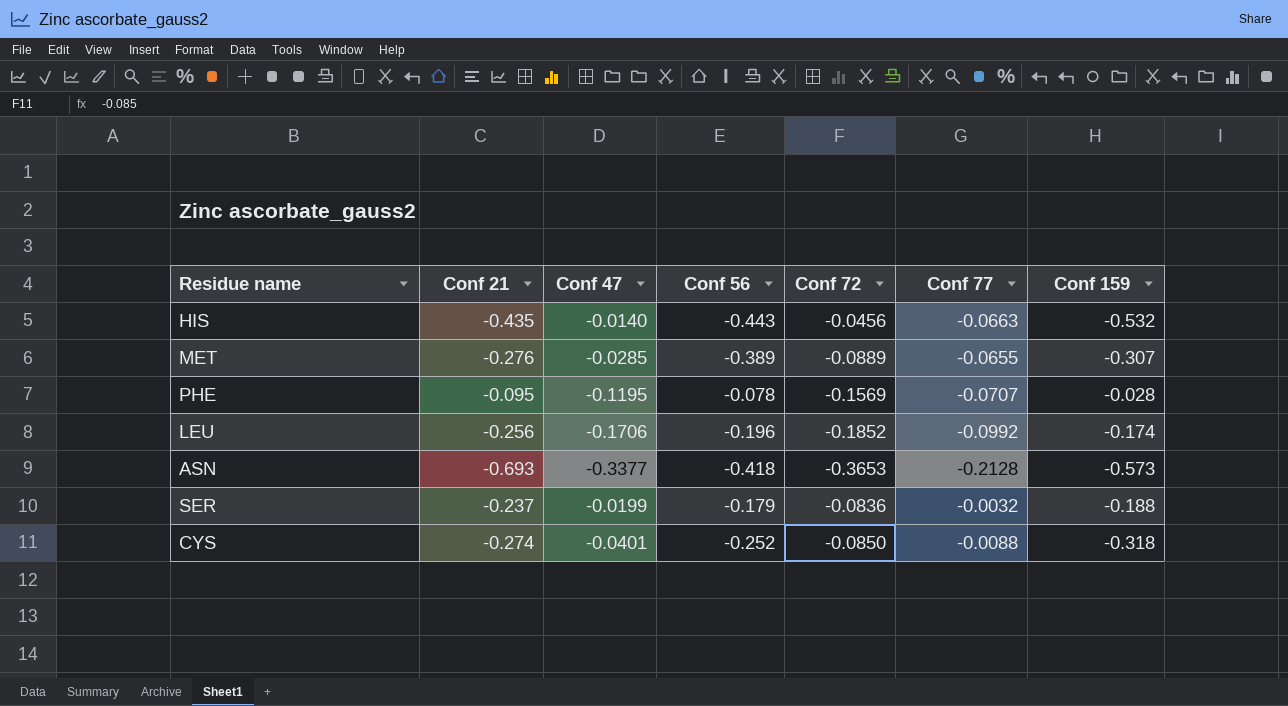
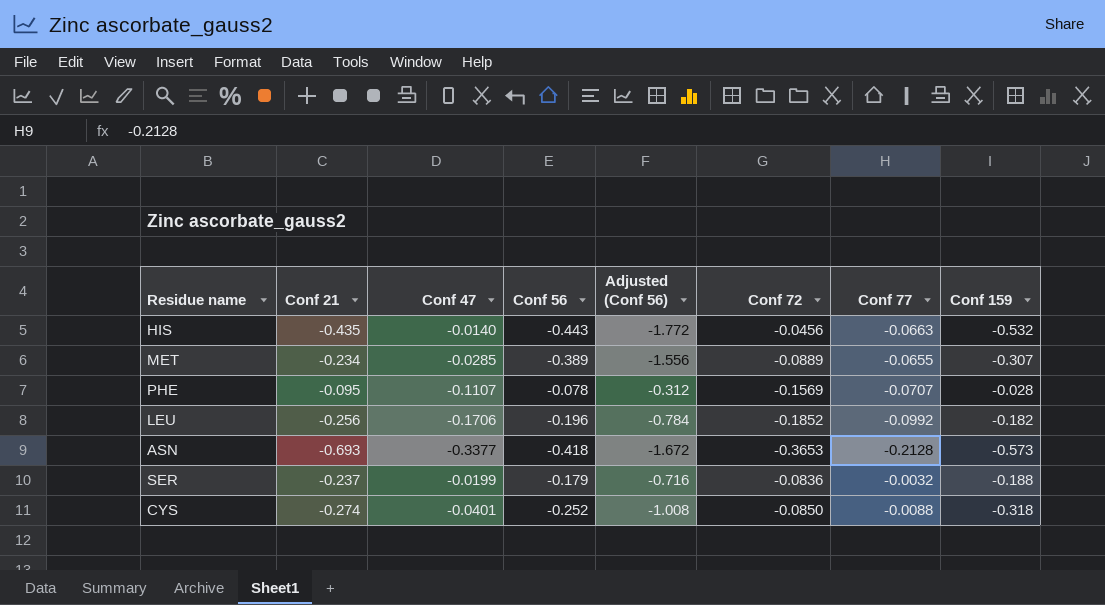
column Adjusted (Conf 56) | formula: none -> [Conf 56] * 4
MET | Conf 21: -0.276 -> -0.234
PHE | Conf 47: -0.1195 -> -0.1107
LEU | Conf 159: -0.174 -> -0.182

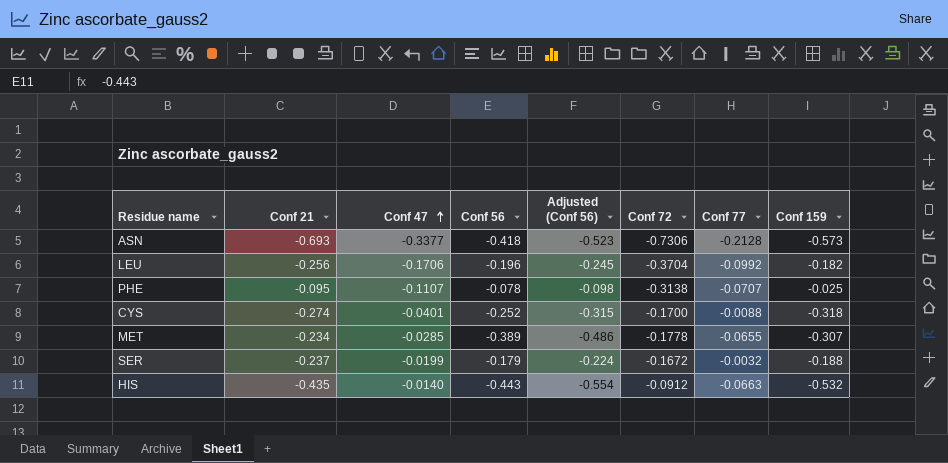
row order: none -> Conf 47 ascending
column Adjusted (Conf 56) | formula: [Conf 56] * 4 -> [Conf 56] * 1.25
ASN | Conf 72: -0.3653 -> -0.7306
LEU | Conf 72: -0.1852 -> -0.3704
PHE | Conf 72: -0.1569 -> -0.3138
PHE | Conf 159: -0.028 -> -0.025
CYS | Conf 72: -0.0850 -> -0.1700
MET | Conf 72: -0.0889 -> -0.1778
SER | Conf 72: -0.0836 -> -0.1672
HIS | Conf 72: -0.0456 -> -0.0912

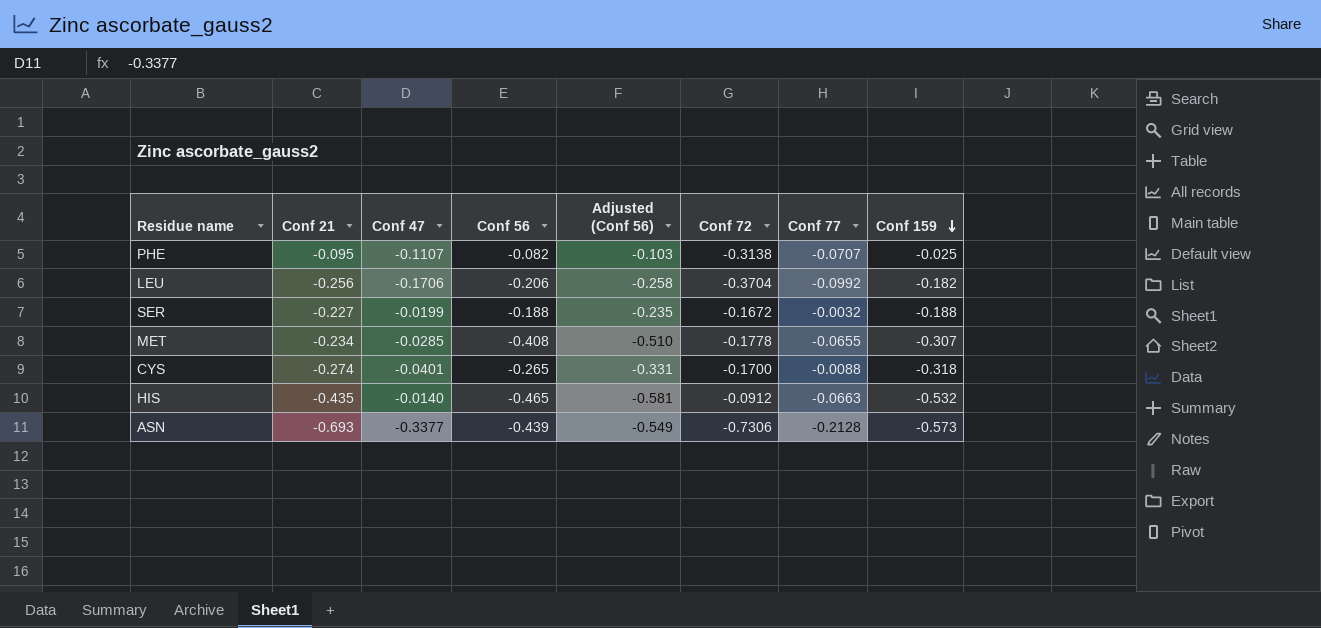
row order: Conf 47 ascending -> Conf 159 descending
PHE | Conf 56: -0.078 -> -0.082
PHE | Adjusted (Conf 56): -0.098 -> -0.103
LEU | Conf 56: -0.196 -> -0.206
LEU | Adjusted (Conf 56): -0.245 -> -0.258
SER | Conf 21: -0.237 -> -0.227
SER | Conf 56: -0.179 -> -0.188
SER | Adjusted (Conf 56): -0.224 -> -0.235
MET | Conf 56: -0.389 -> -0.408
MET | Adjusted (Conf 56): -0.486 -> -0.510
CYS | Conf 56: -0.252 -> -0.265
CYS | Adjusted (Conf 56): -0.315 -> -0.331
HIS | Conf 56: -0.443 -> -0.465
HIS | Adjusted (Conf 56): -0.554 -> -0.581
ASN | Conf 56: -0.418 -> -0.439
ASN | Adjusted (Conf 56): -0.523 -> -0.549

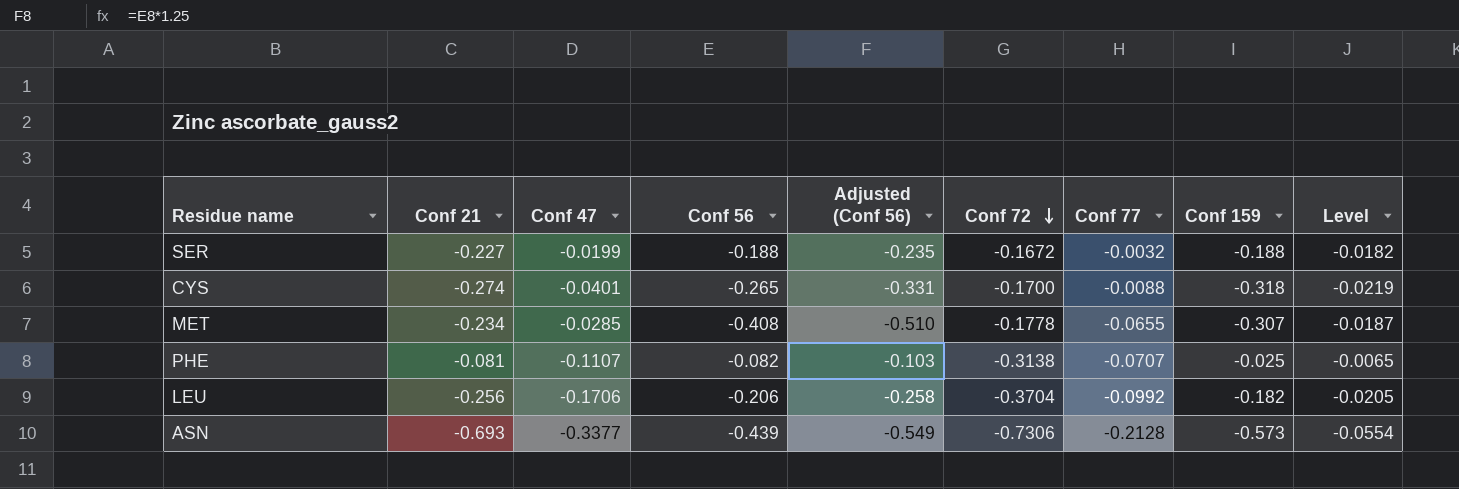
row order: Conf 159 descending -> Conf 72 descending
column Level | formula: none -> [Conf 21] * 0.08
row HIS: -0.435 | -0.0140 | -0.465 | -0.581 | -0.0912 | -0.0663 | -0.532 -> none
PHE | Conf 21: -0.095 -> -0.081

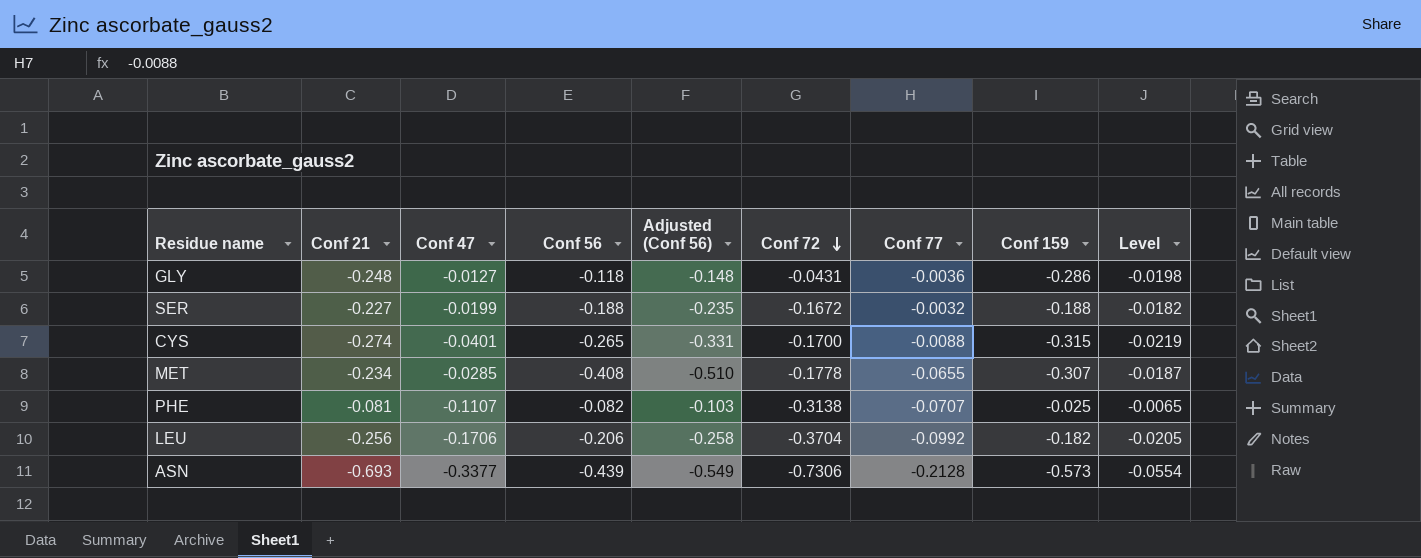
row GLY: none -> -0.248 | -0.0127 | -0.118 | -0.148 | -0.0431 | -0.0036 | -0.286 | -0.0198
CYS | Conf 159: -0.318 -> -0.315

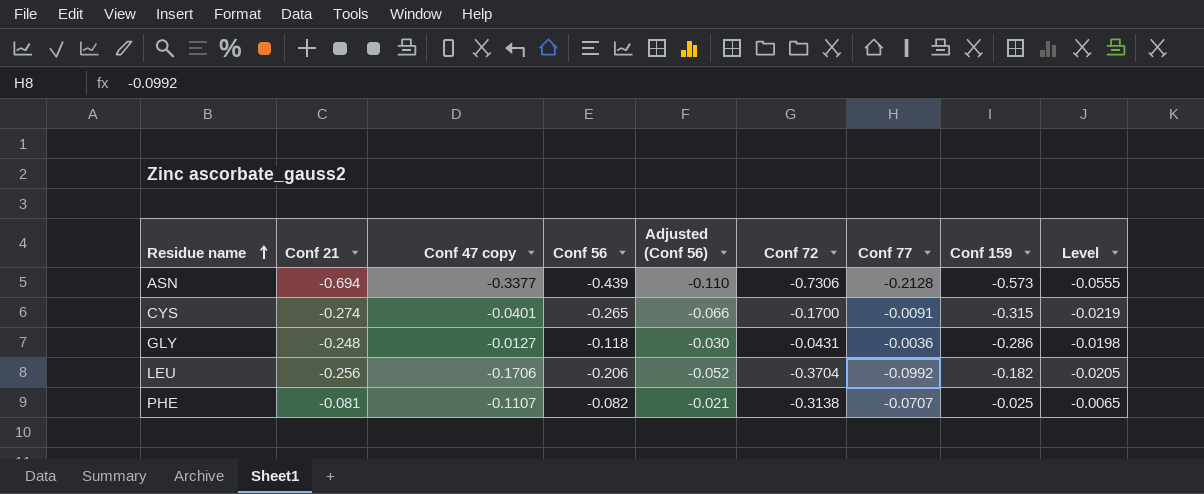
row order: Conf 72 descending -> Residue name ascending
column name: Conf 47 -> Conf 47 copy
column Adjusted (Conf 56) | formula: [Conf 56] * 1.25 -> [Conf 56] * 0.25
row SER: -0.227 | -0.0199 | -0.188 | -0.235 | -0.1672 | -0.0032 | -0.188 | -0.0182 -> none
row MET: -0.234 | -0.0285 | -0.408 | -0.510 | -0.1778 | -0.0655 | -0.307 | -0.0187 -> none
ASN | Conf 21: -0.693 -> -0.694
ASN | Level: -0.0554 -> -0.0555
CYS | Conf 77: -0.0088 -> -0.0091

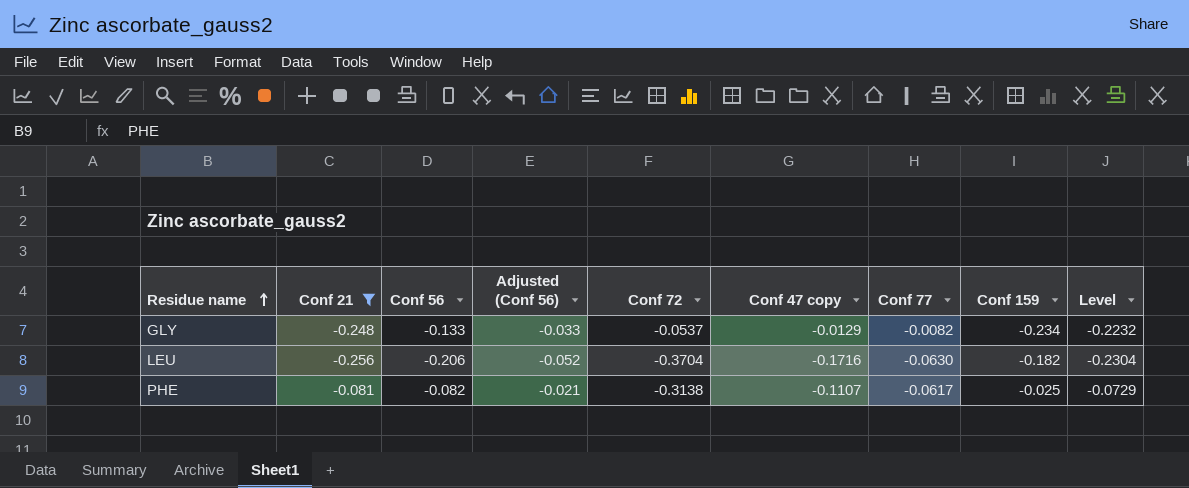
filter: none -> Conf 21 >= -0.256
column Conf 47 copy | position: 3 -> 6
column Level | formula: [Conf 21] * 0.08 -> [Conf 21] * 0.9
GLY | Conf 56: -0.118 -> -0.133
GLY | Adjusted (Conf 56): -0.030 -> -0.033
GLY | Conf 72: -0.0431 -> -0.0537
GLY | Conf 47 copy: -0.0127 -> -0.0129
GLY | Conf 77: -0.0036 -> -0.0082
GLY | Conf 159: -0.286 -> -0.234
LEU | Conf 47 copy: -0.1706 -> -0.1716
LEU | Conf 77: -0.0992 -> -0.0630
PHE | Conf 77: -0.0707 -> -0.0617

